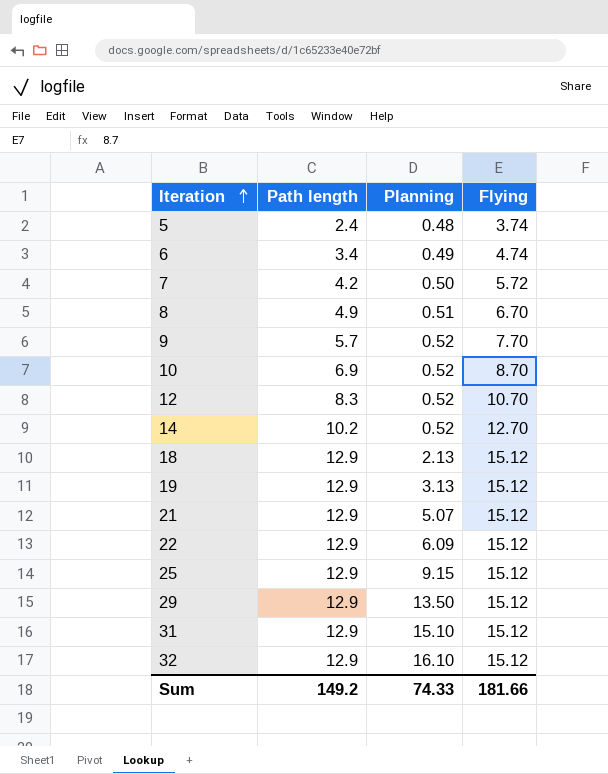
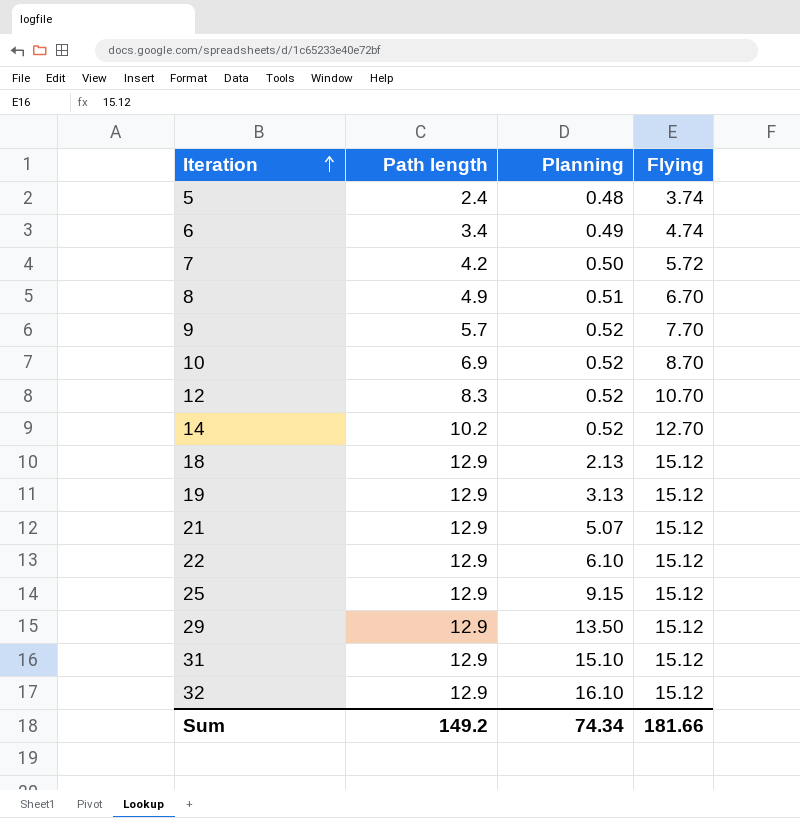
22 | Planning: 6.09 -> 6.10
Sum | Planning: 74.33 -> 74.34

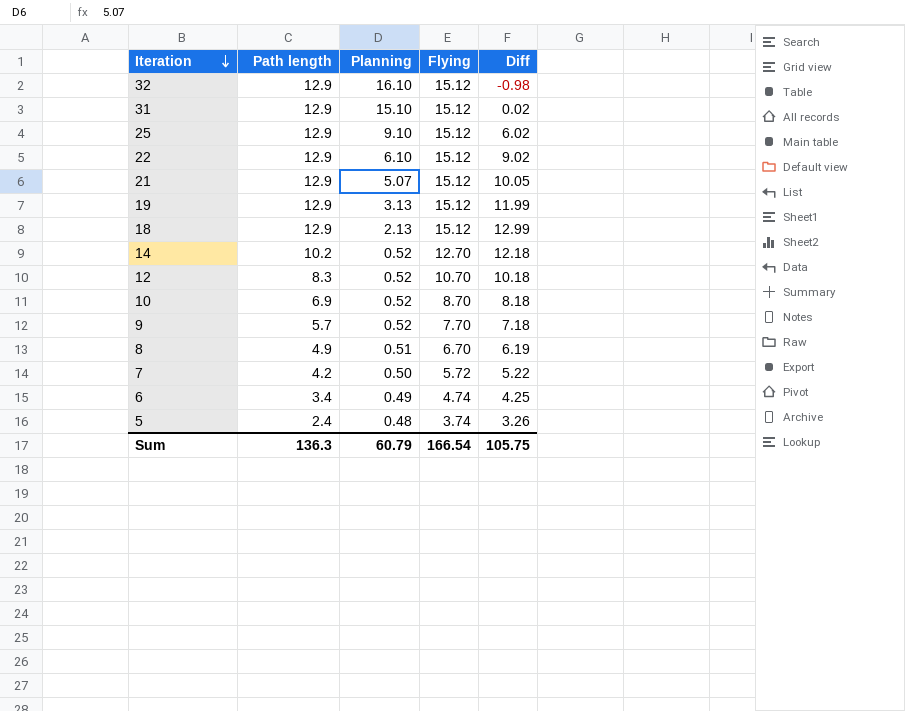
row order: Iteration ascending -> Iteration descending
column Diff | formula: none -> [Flying] - [Planning]
row 29: 12.9 | 13.50 | 15.12 -> none
25 | Planning: 9.15 -> 9.10
Sum | Path length: 149.2 -> 136.3
Sum | Planning: 74.34 -> 60.79
Sum | Flying: 181.66 -> 166.54

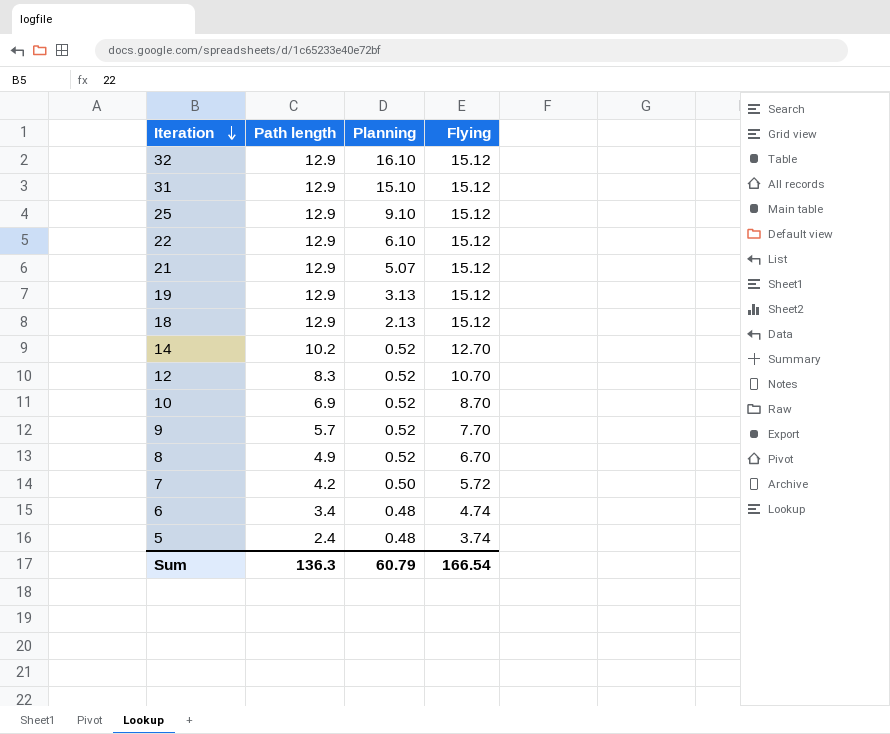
column Diff | formula: [Flying] - [Planning] -> none
8 | Planning: 0.51 -> 0.52
6 | Planning: 0.49 -> 0.48

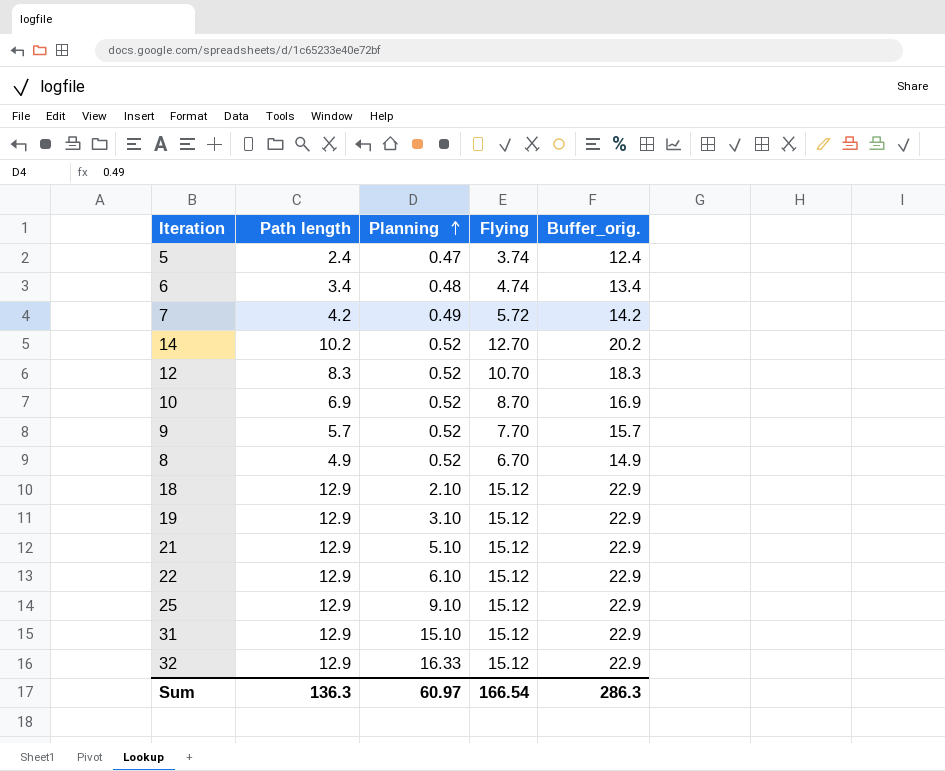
row order: Iteration descending -> Planning ascending
column Buffer_orig. | formula: none -> [Path length] + 10
5 | Planning: 0.48 -> 0.47
7 | Planning: 0.50 -> 0.49
18 | Planning: 2.13 -> 2.10
19 | Planning: 3.13 -> 3.10
21 | Planning: 5.07 -> 5.10
32 | Planning: 16.10 -> 16.33
Sum | Planning: 60.79 -> 60.97

